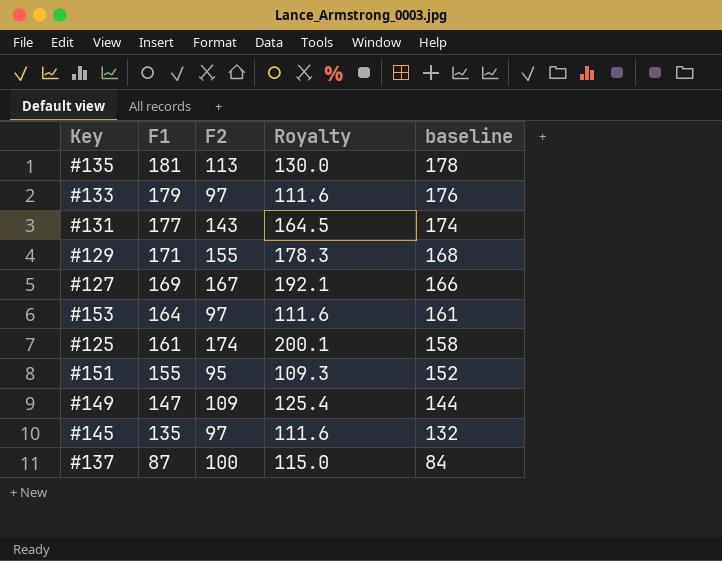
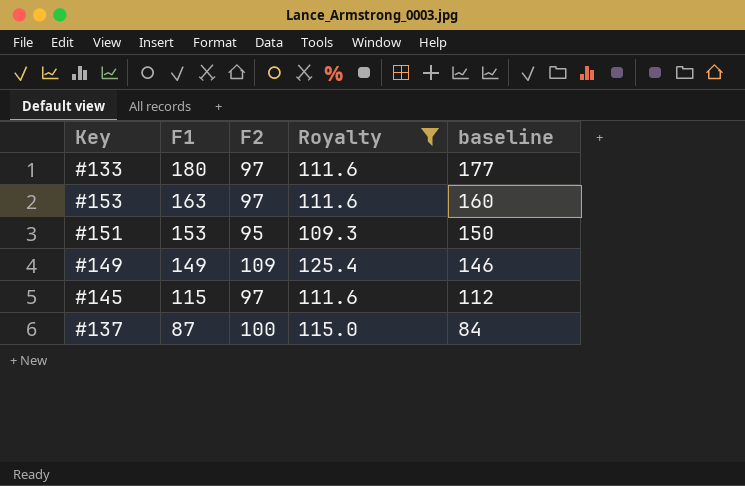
filter: none -> Royalty <= 125.4
#133 | F1: 179 -> 180
#133 | baseline: 176 -> 177
#153 | F1: 164 -> 163
#153 | baseline: 161 -> 160
#151 | F1: 155 -> 153
#151 | baseline: 152 -> 150
#149 | F1: 147 -> 149
#149 | baseline: 144 -> 146
#145 | F1: 135 -> 115
#145 | baseline: 132 -> 112

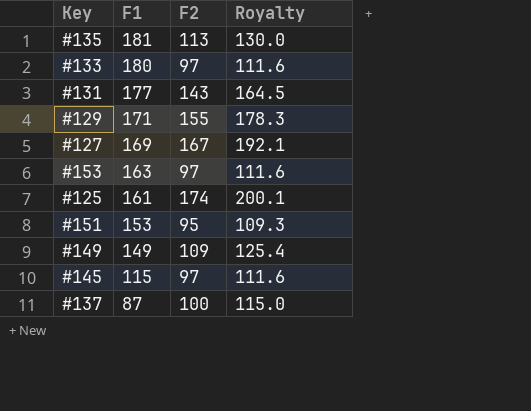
filter: Royalty <= 125.4 -> none
column baseline | formula: [F1] - 3 -> none

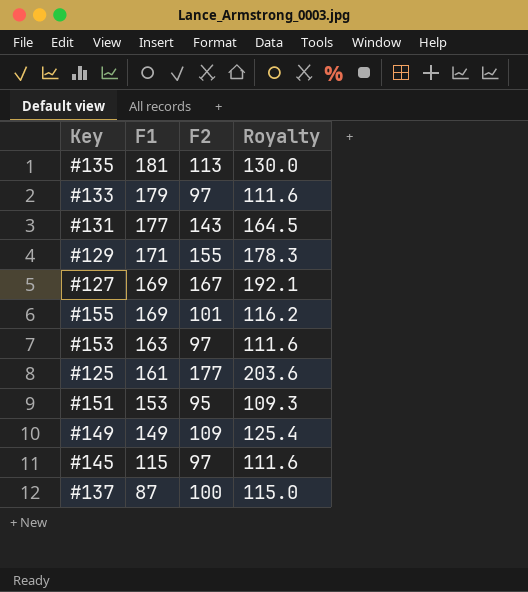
#133 | F1: 180 -> 179
row #155: none -> 169 | 101 | 116.2
#125 | F2: 174 -> 177
#125 | Royalty: 200.1 -> 203.6

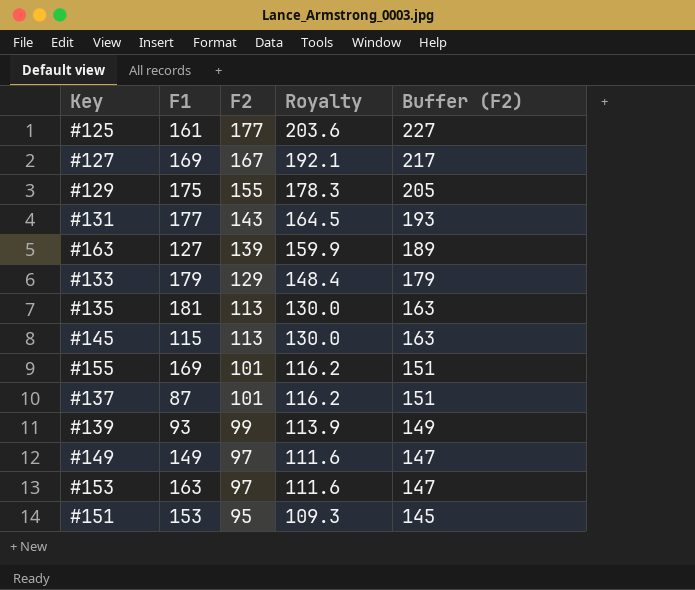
row order: F1 descending -> F2 descending
column Buffer (F2) | formula: none -> [F2] + 50
#129 | F1: 171 -> 175
row #163: none -> 127 | 139 | 159.9 | 189
#133 | F2: 97 -> 129
#133 | Royalty: 111.6 -> 148.4
#145 | F2: 97 -> 113
#145 | Royalty: 111.6 -> 130.0
#137 | F2: 100 -> 101
#137 | Royalty: 115.0 -> 116.2
row #139: none -> 93 | 99 | 113.9 | 149
#149 | F2: 109 -> 97
#149 | Royalty: 125.4 -> 111.6

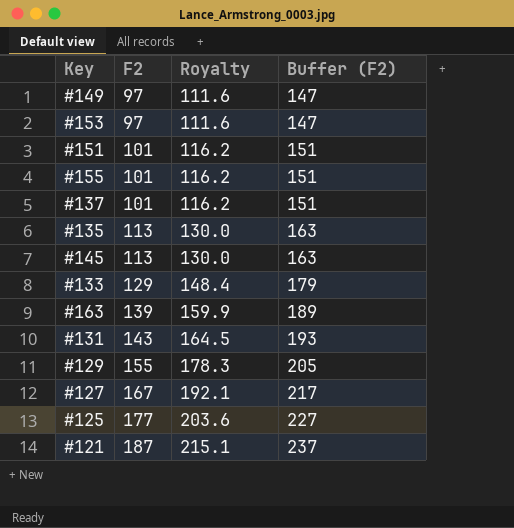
row order: F2 descending -> F2 ascending
column F1 | position: 2 -> none
row #139: 93 | 99 | 113.9 | 149 -> none
#151 | F2: 95 -> 101
#151 | Royalty: 109.3 -> 116.2
#151 | Buffer (F2): 145 -> 151
row #121: none -> 187 | 215.1 | 237

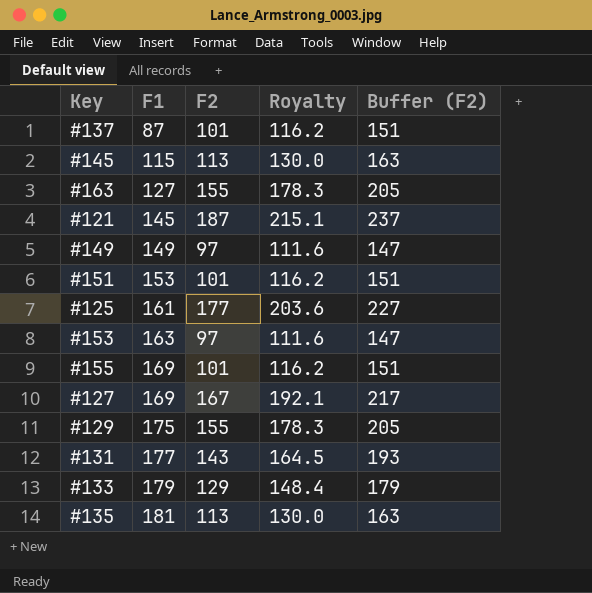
row order: F2 ascending -> F1 ascending
column F1 | position: none -> 2
#163 | F2: 139 -> 155
#163 | Royalty: 159.9 -> 178.3
#163 | Buffer (F2): 189 -> 205

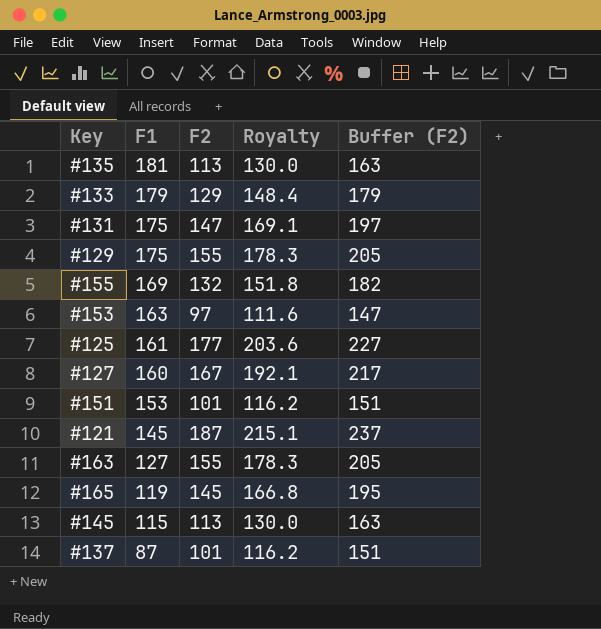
row order: F1 ascending -> F1 descending
row #149: 149 | 97 | 111.6 | 147 -> none
#131 | F1: 177 -> 175
#131 | F2: 143 -> 147
#131 | Royalty: 164.5 -> 169.1
#131 | Buffer (F2): 193 -> 197
#155 | F2: 101 -> 132
#155 | Royalty: 116.2 -> 151.8
#155 | Buffer (F2): 151 -> 182
#127 | F1: 169 -> 160
row #165: none -> 119 | 145 | 166.8 | 195

